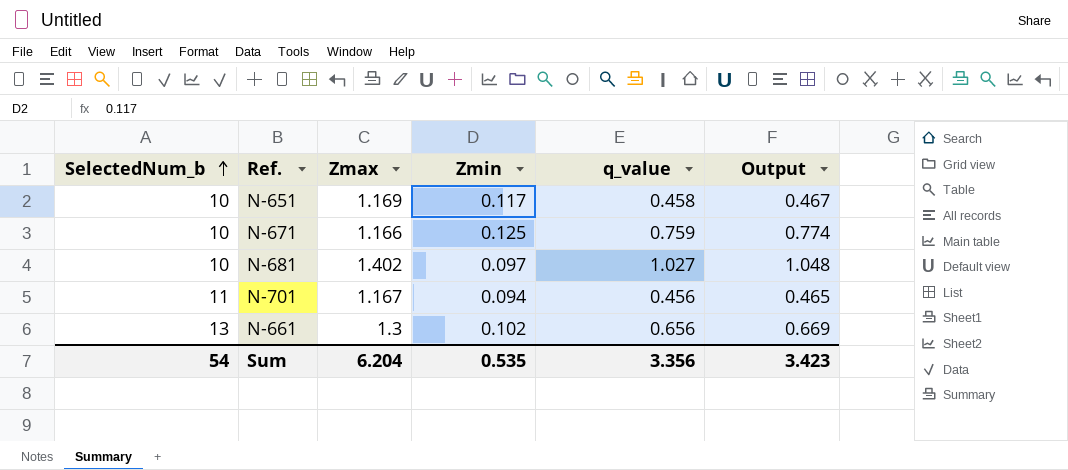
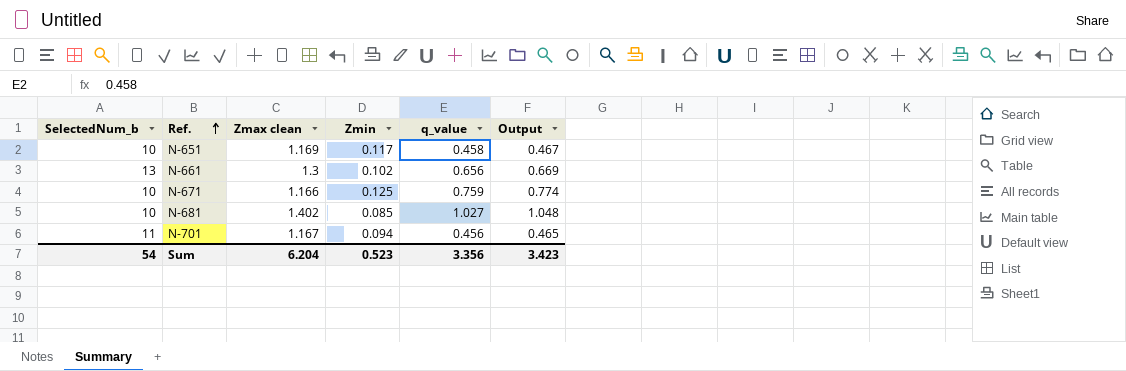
row order: SelectedNum_b ascending -> Ref. ascending
column name: Zmax -> Zmax clean
N-681 | Zmin: 0.097 -> 0.085
Sum | Zmin: 0.535 -> 0.523

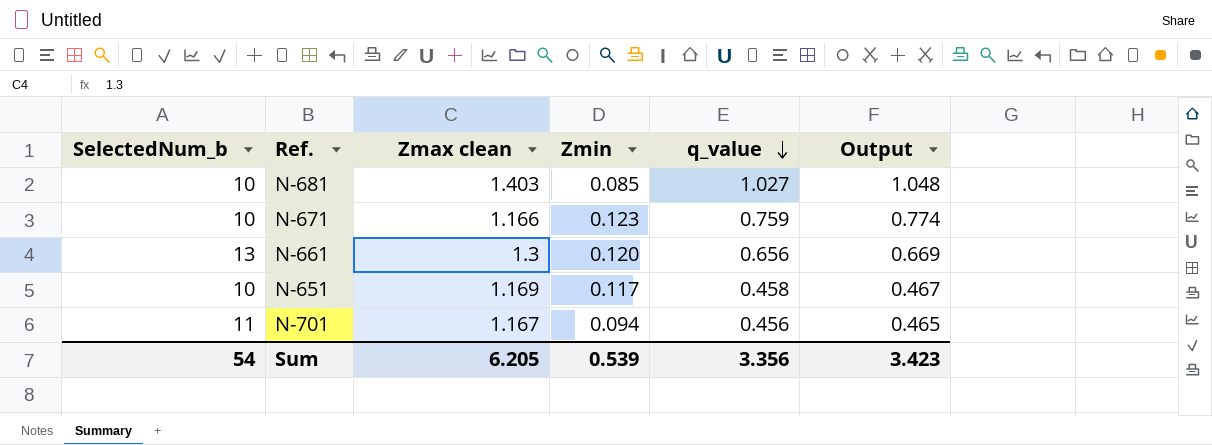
row order: Ref. ascending -> q_value descending
N-681 | Zmax clean: 1.402 -> 1.403
N-671 | Zmin: 0.125 -> 0.123
N-661 | Zmin: 0.102 -> 0.120
Sum | Zmax clean: 6.204 -> 6.205
Sum | Zmin: 0.523 -> 0.539

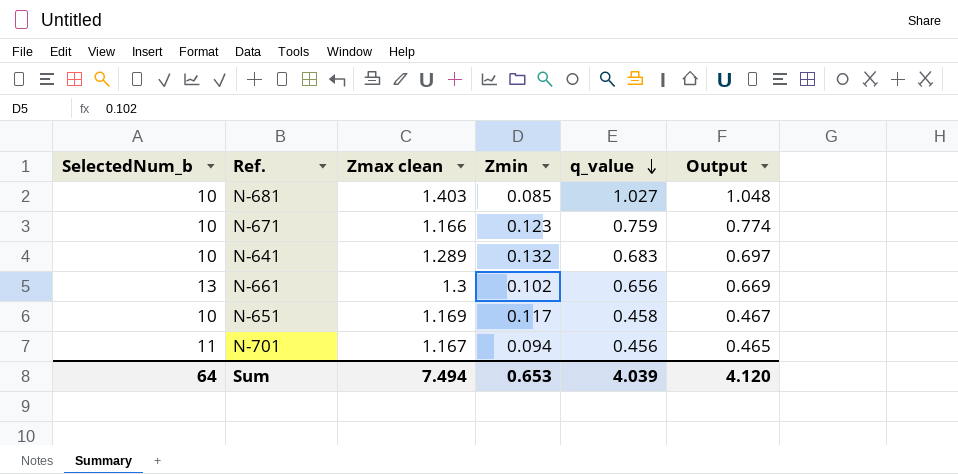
row N-641: none -> 10 | 1.289 | 0.132 | 0.683 | 0.697
N-661 | Zmin: 0.120 -> 0.102
Sum | SelectedNum_b: 54 -> 64
Sum | Zmax clean: 6.205 -> 7.494
Sum | Zmin: 0.539 -> 0.653
Sum | q_value: 3.356 -> 4.039
Sum | Output: 3.423 -> 4.120

